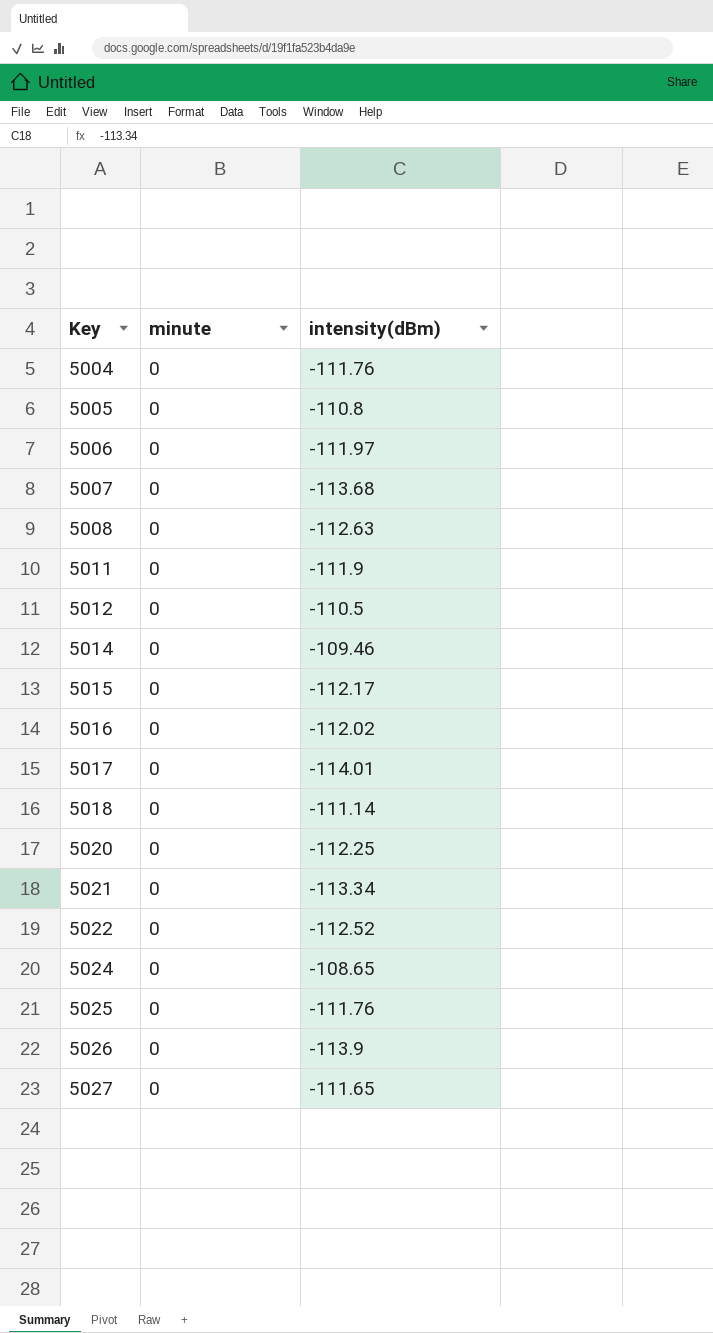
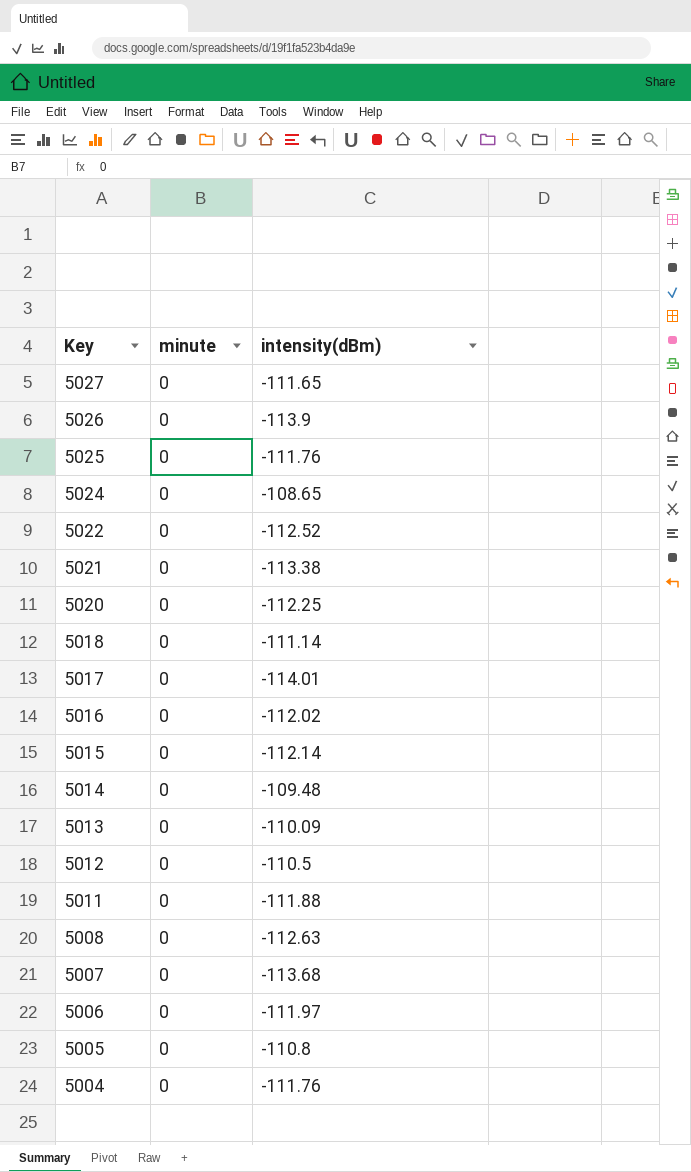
row order: Key ascending -> Key descending
5021 | intensity(dBm): -113.34 -> -113.38
5015 | intensity(dBm): -112.17 -> -112.14
5014 | intensity(dBm): -109.46 -> -109.48
row 5013: none -> 0 | -110.09
5011 | intensity(dBm): -111.9 -> -111.88

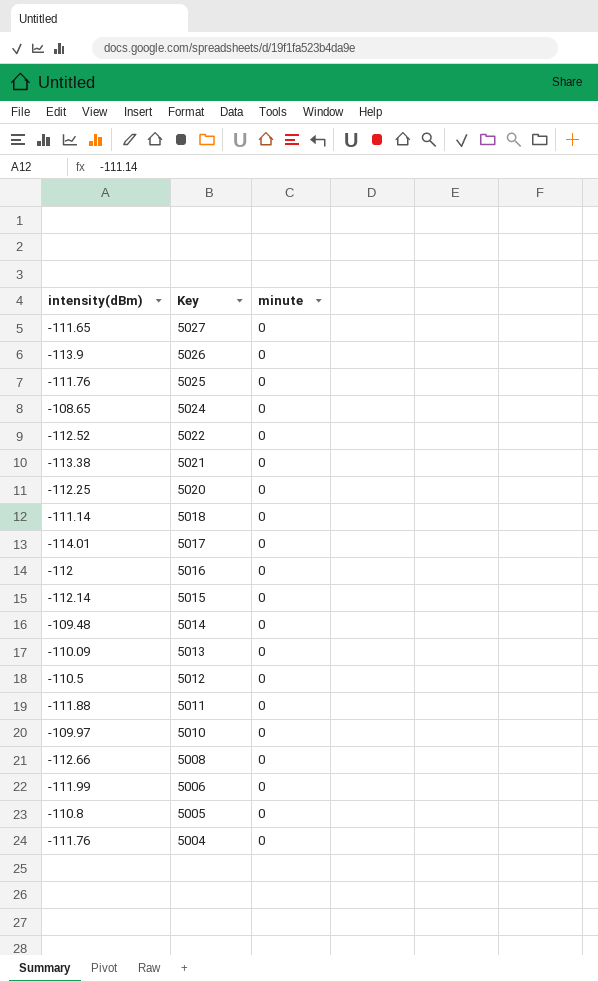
column intensity(dBm) | position: 3 -> 1
row 5007: 0 | -113.68 -> none
5016 | intensity(dBm): -112.02 -> -112
row 5010: none -> -109.97 | 0
5008 | intensity(dBm): -112.63 -> -112.66
5006 | intensity(dBm): -111.97 -> -111.99

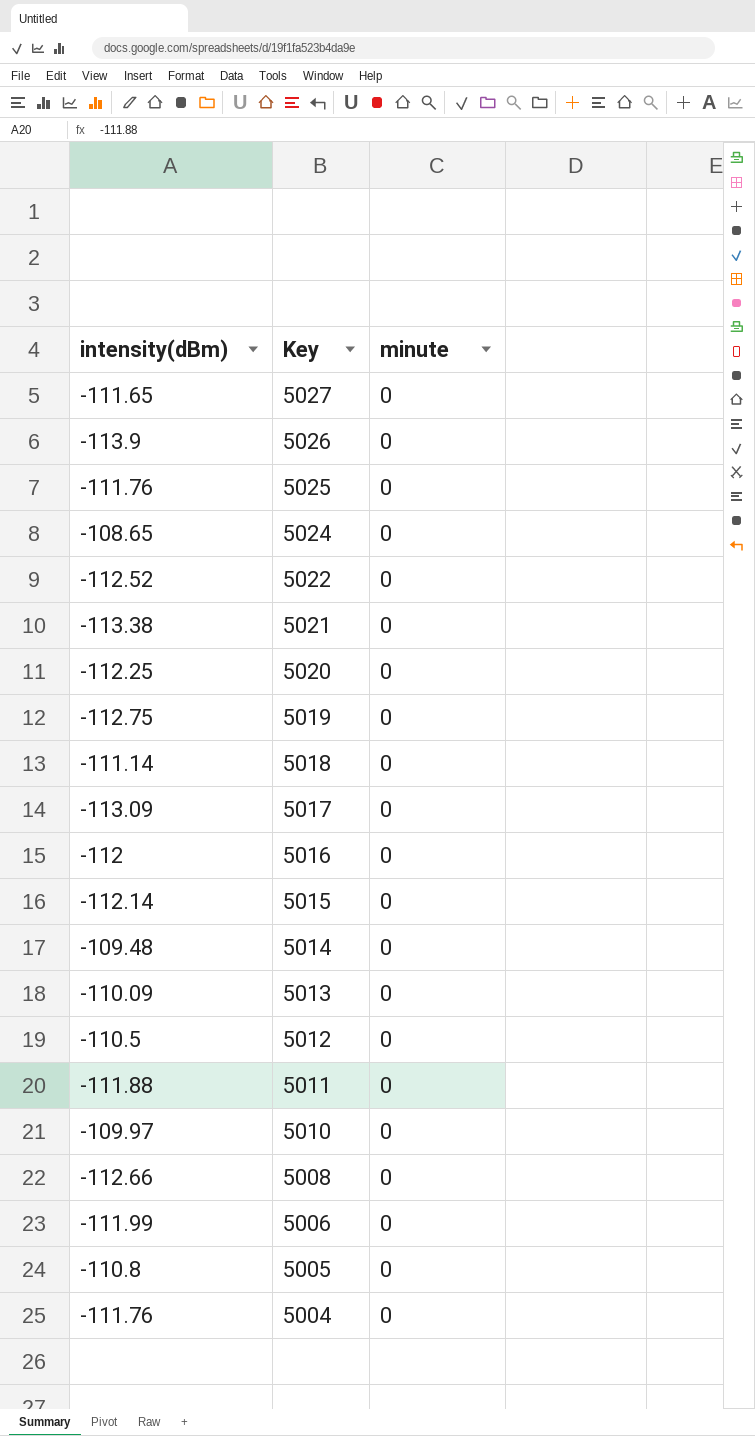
row 5019: none -> -112.75 | 0
5017 | intensity(dBm): -114.01 -> -113.09

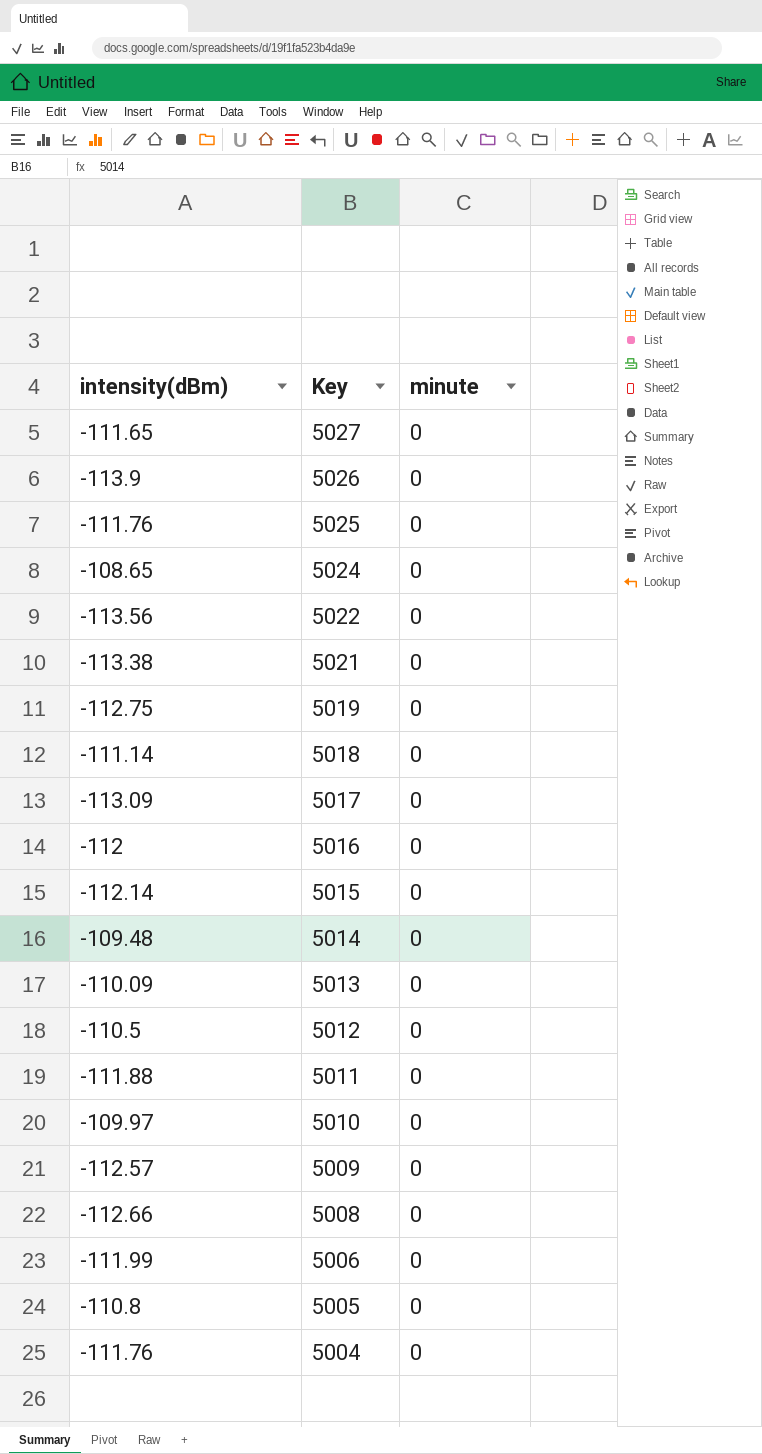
row 5020: -112.25 | 0 -> none
5022 | intensity(dBm): -112.52 -> -113.56
row 5009: none -> -112.57 | 0

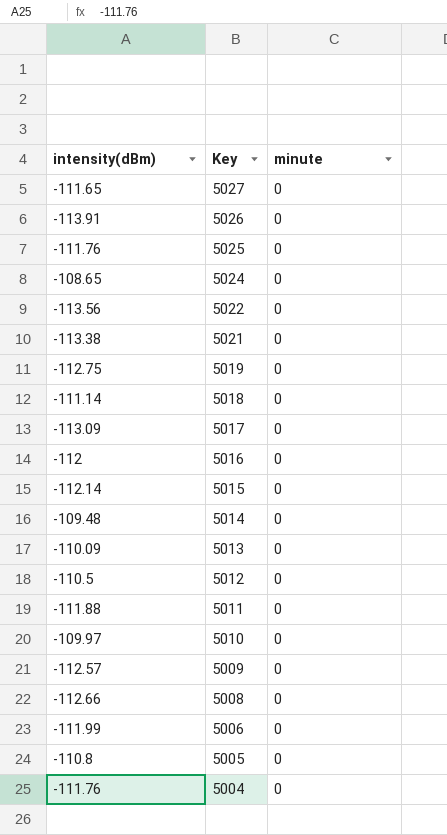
5026 | intensity(dBm): -113.9 -> -113.91

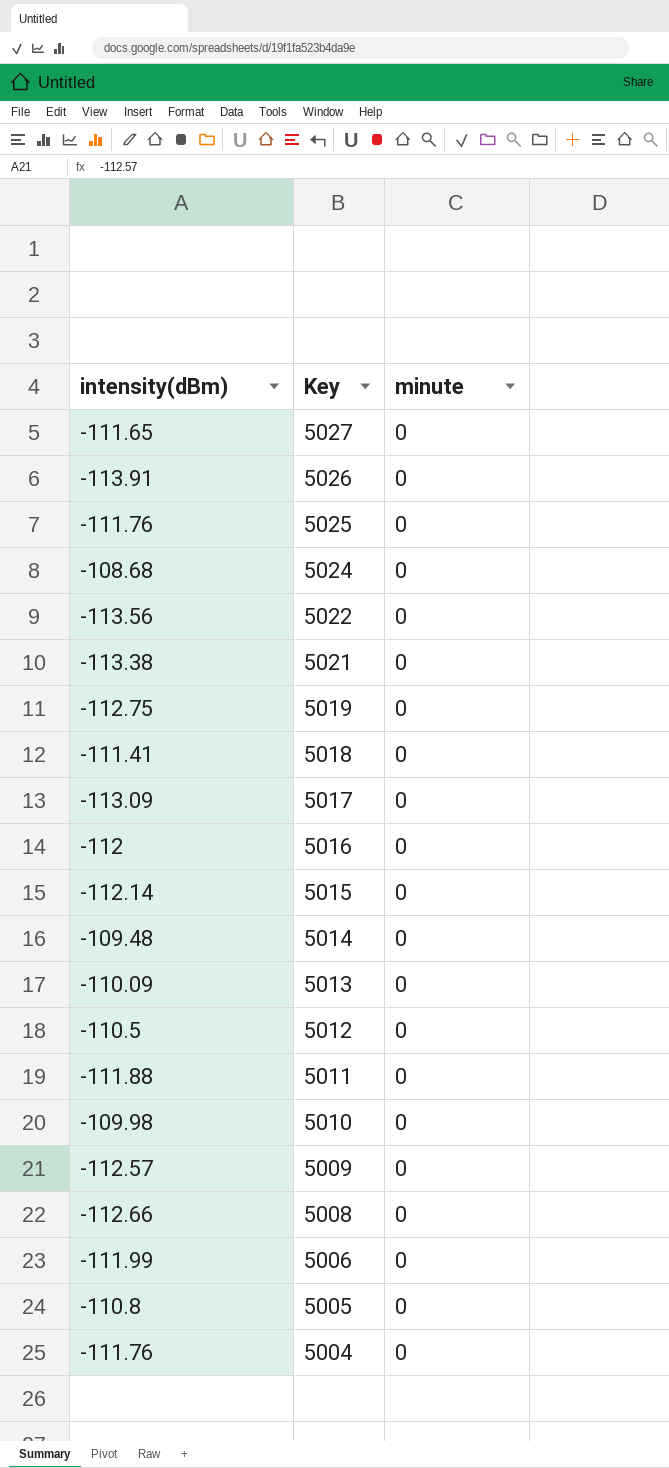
5024 | intensity(dBm): -108.65 -> -108.68
5018 | intensity(dBm): -111.14 -> -111.41
5010 | intensity(dBm): -109.97 -> -109.98

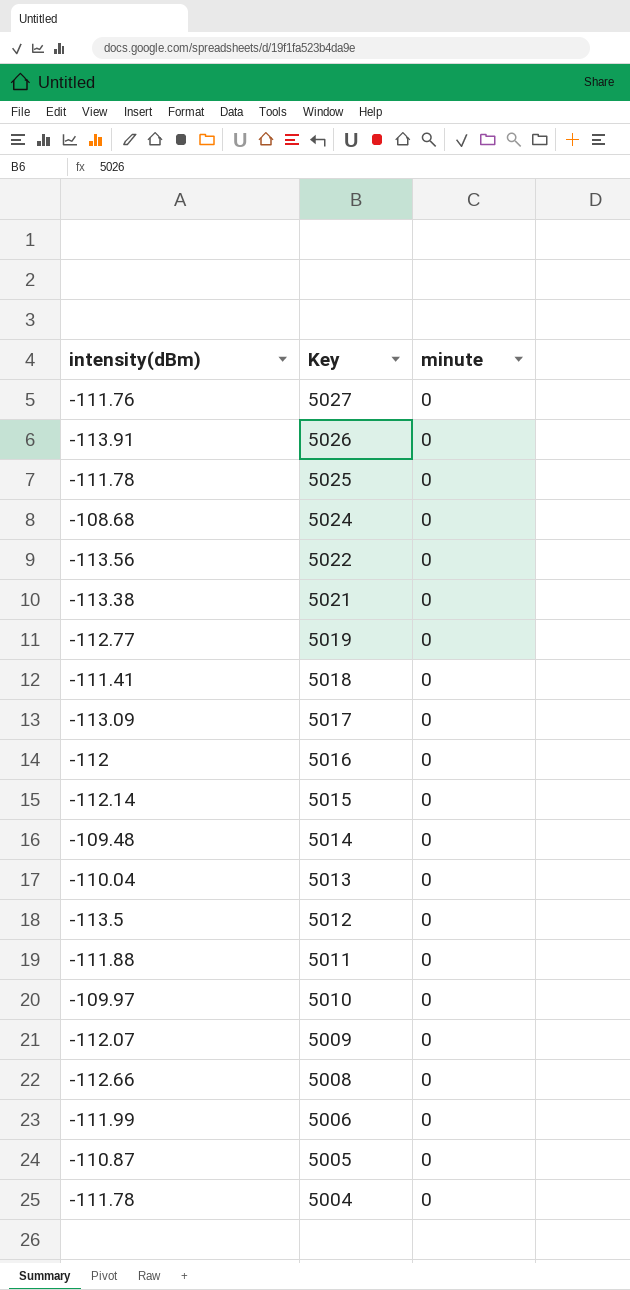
5027 | intensity(dBm): -111.65 -> -111.76
5025 | intensity(dBm): -111.76 -> -111.78
5019 | intensity(dBm): -112.75 -> -112.77
5013 | intensity(dBm): -110.09 -> -110.04
5012 | intensity(dBm): -110.5 -> -113.5
5010 | intensity(dBm): -109.98 -> -109.97
5009 | intensity(dBm): -112.57 -> -112.07
5005 | intensity(dBm): -110.8 -> -110.87
5004 | intensity(dBm): -111.76 -> -111.78

